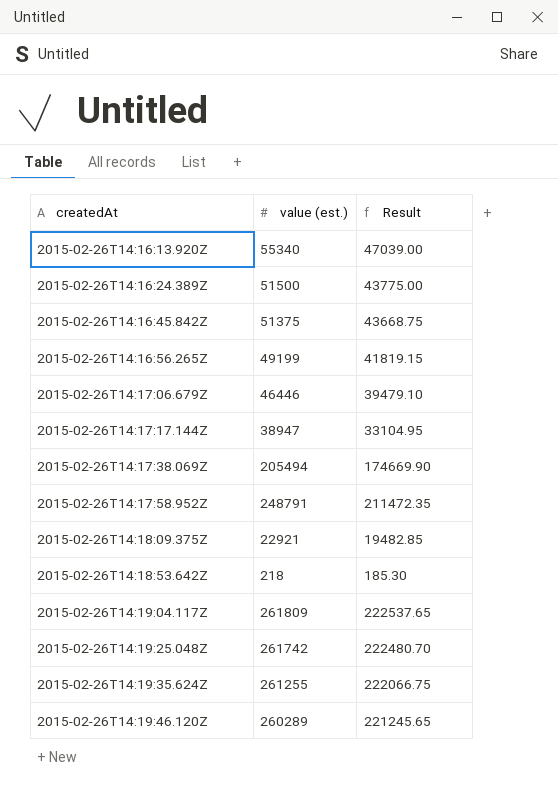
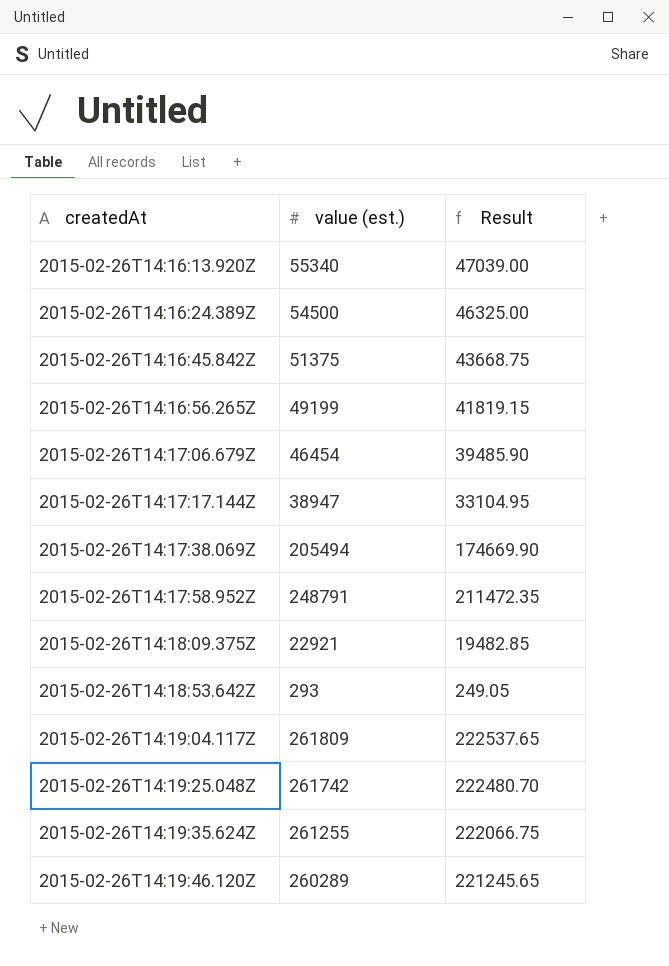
2015-02-26T14:16:24.389Z | value (est.): 51500 -> 54500
2015-02-26T14:16:24.389Z | Result: 43775.00 -> 46325.00
2015-02-26T14:17:06.679Z | value (est.): 46446 -> 46454
2015-02-26T14:17:06.679Z | Result: 39479.10 -> 39485.90
2015-02-26T14:18:53.642Z | value (est.): 218 -> 293
2015-02-26T14:18:53.642Z | Result: 185.30 -> 249.05

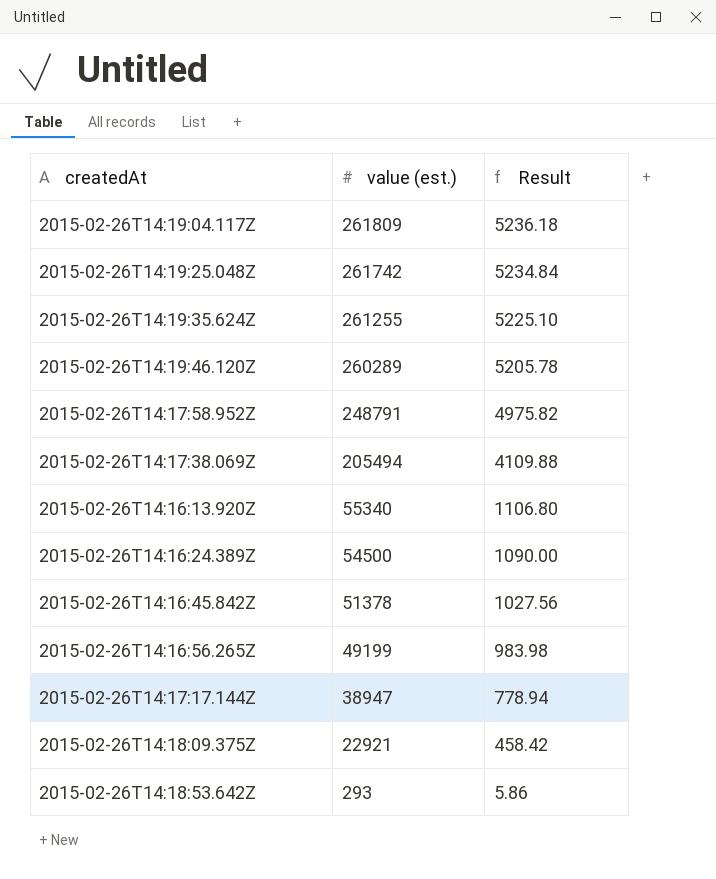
row order: createdAt ascending -> value (est.) descending
column Result | formula: [value (est.)] * 0.85 -> [value (est.)] * 0.02
row 2015-02-26T14:17:06.679Z: 46454 | 39485.90 -> none
2015-02-26T14:16:45.842Z | value (est.): 51375 -> 51378

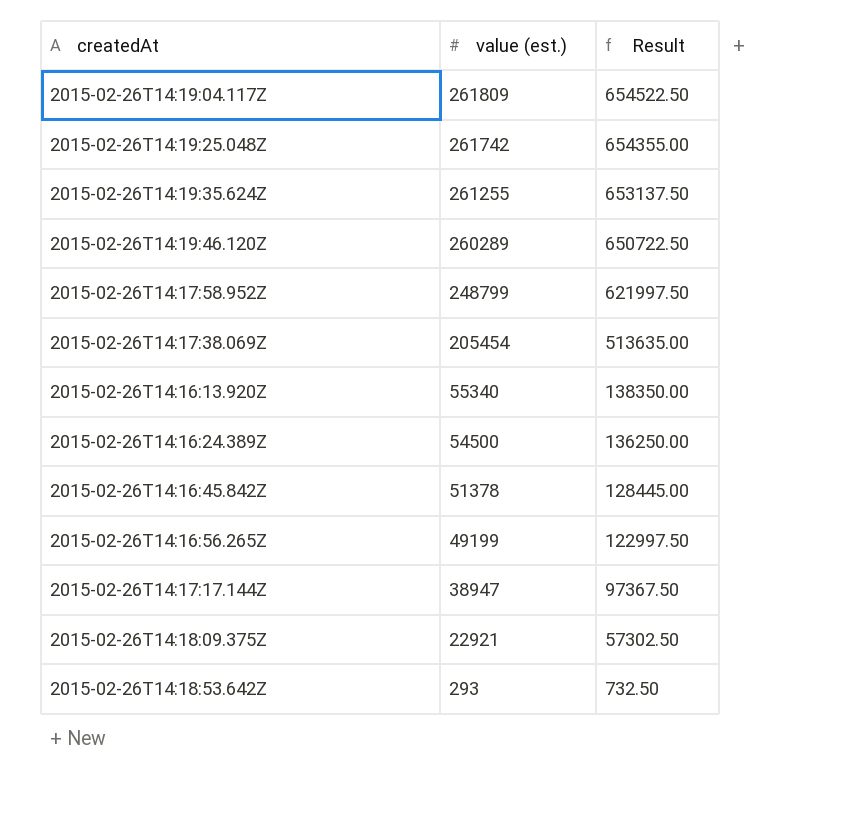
column Result | formula: [value (est.)] * 0.02 -> [value (est.)] * 2.5
2015-02-26T14:17:58.952Z | value (est.): 248791 -> 248799
2015-02-26T14:17:38.069Z | value (est.): 205494 -> 205454

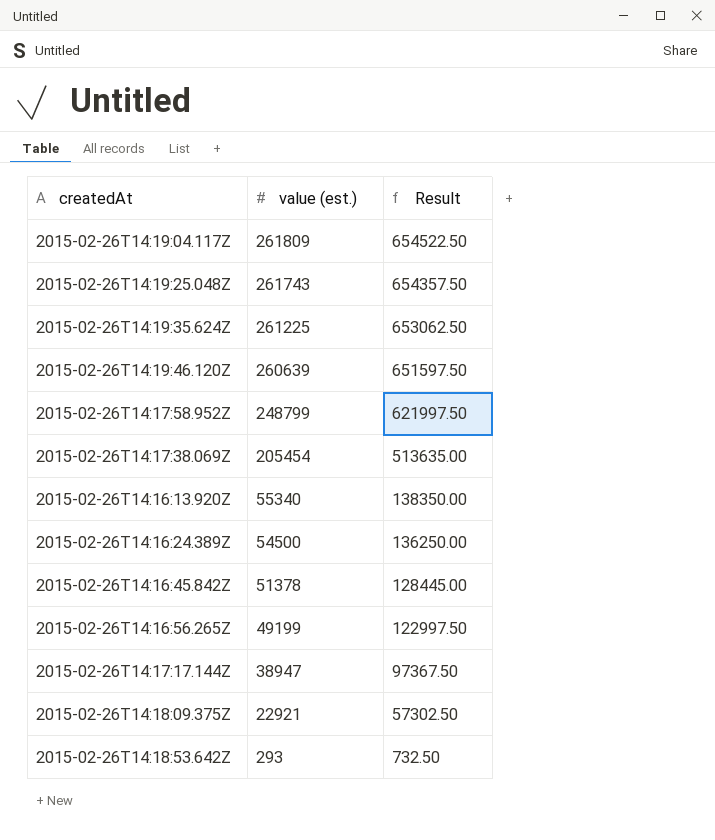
2015-02-26T14:19:25.048Z | value (est.): 261742 -> 261743
2015-02-26T14:19:25.048Z | Result: 654355.00 -> 654357.50
2015-02-26T14:19:35.624Z | value (est.): 261255 -> 261225
2015-02-26T14:19:35.624Z | Result: 653137.50 -> 653062.50
2015-02-26T14:19:46.120Z | value (est.): 260289 -> 260639
2015-02-26T14:19:46.120Z | Result: 650722.50 -> 651597.50

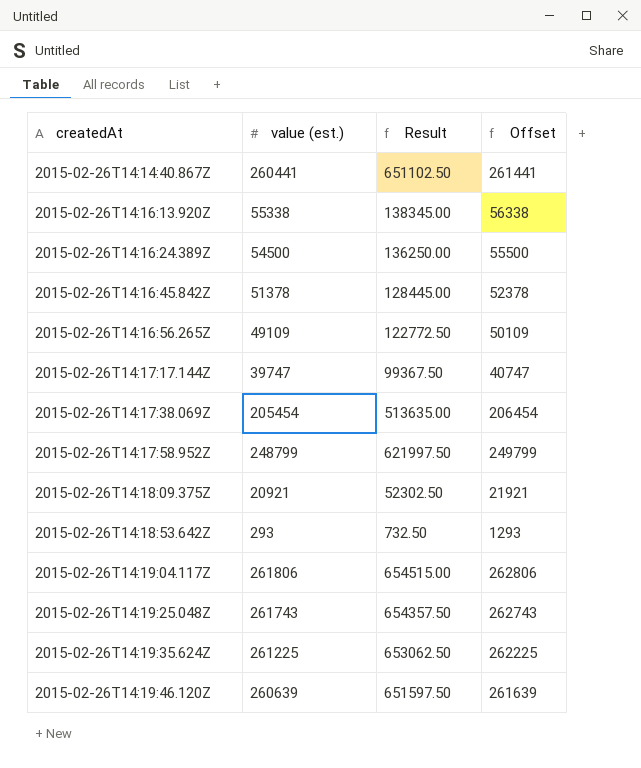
row order: value (est.) descending -> createdAt ascending
column Offset | formula: none -> [value (est.)] + 1000
row 2015-02-26T14:14:40.867Z: none -> 260441 | 651102.50 | 261441
2015-02-26T14:16:13.920Z | value (est.): 55340 -> 55338
2015-02-26T14:16:13.920Z | Result: 138350.00 -> 138345.00
2015-02-26T14:16:56.265Z | value (est.): 49199 -> 49109
2015-02-26T14:16:56.265Z | Result: 122997.50 -> 122772.50
2015-02-26T14:17:17.144Z | value (est.): 38947 -> 39747
2015-02-26T14:17:17.144Z | Result: 97367.50 -> 99367.50
2015-02-26T14:18:09.375Z | value (est.): 22921 -> 20921
2015-02-26T14:18:09.375Z | Result: 57302.50 -> 52302.50
2015-02-26T14:19:04.117Z | value (est.): 261809 -> 261806
2015-02-26T14:19:04.117Z | Result: 654522.50 -> 654515.00

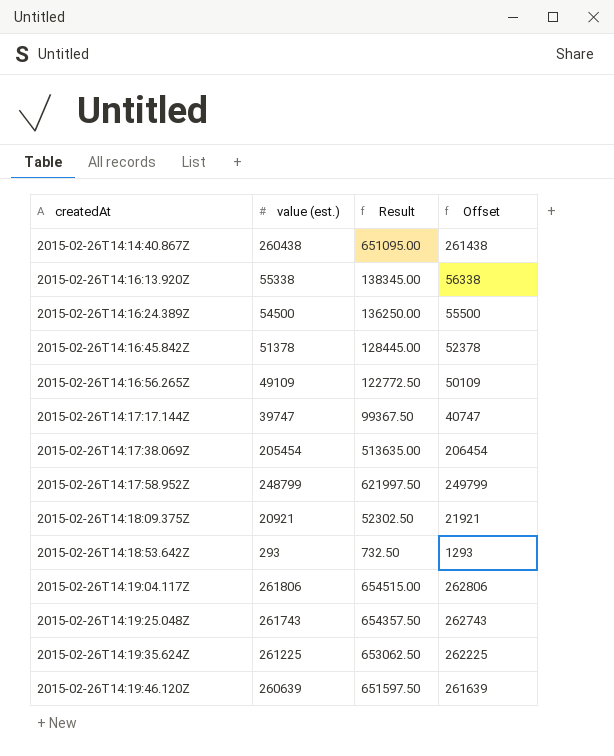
2015-02-26T14:14:40.867Z | value (est.): 260441 -> 260438
2015-02-26T14:14:40.867Z | Result: 651102.50 -> 651095.00
2015-02-26T14:14:40.867Z | Offset: 261441 -> 261438

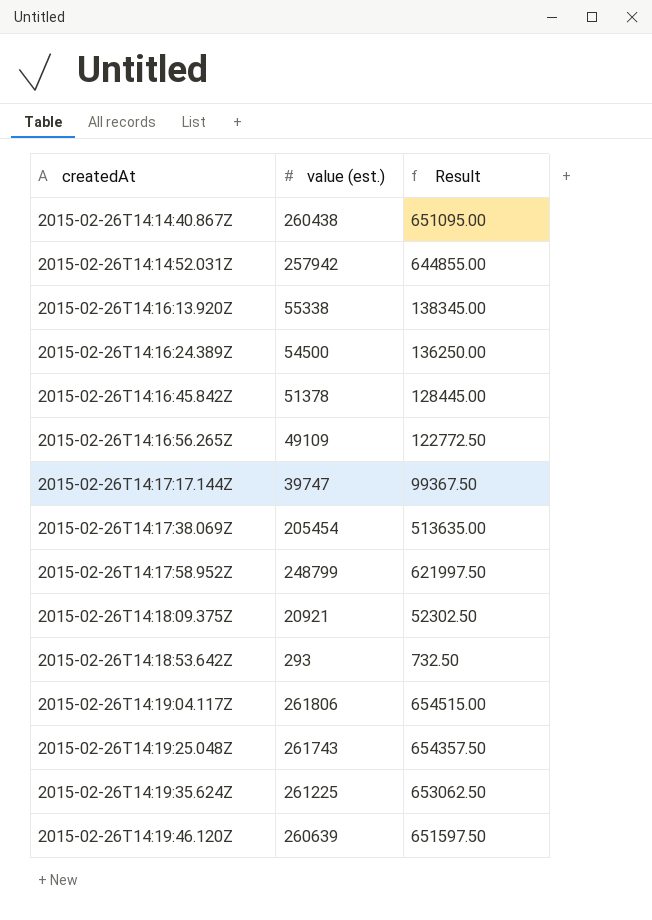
column Offset | formula: [value (est.)] + 1000 -> none
row 2015-02-26T14:14:52.031Z: none -> 257942 | 644855.00

